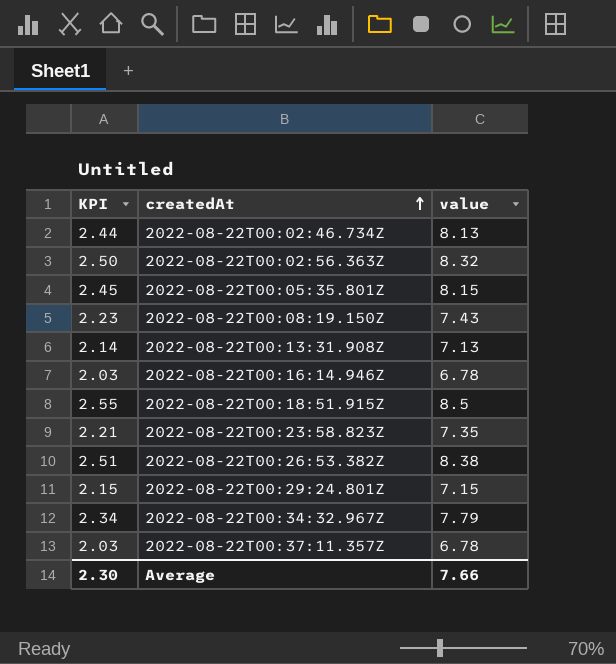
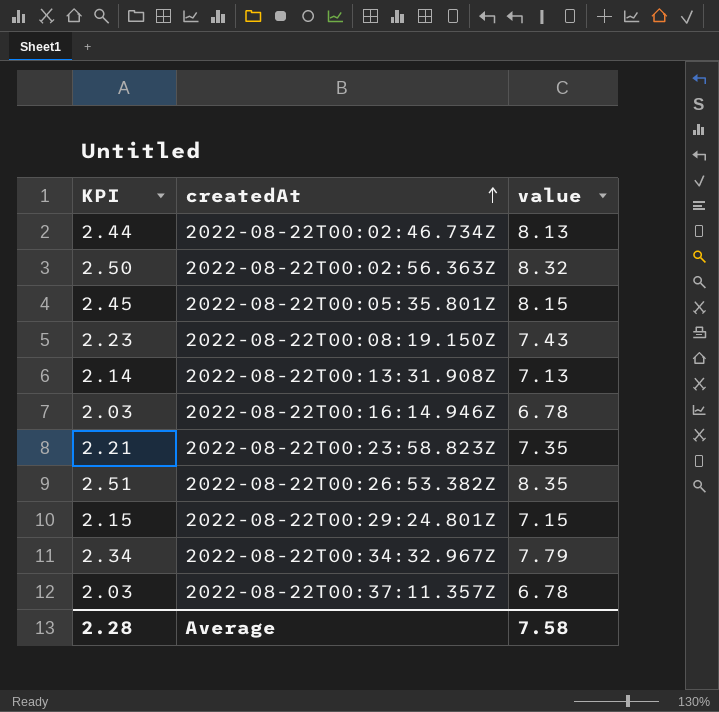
row 2022-08-22T00:18:51.915Z: 2.55 | 8.5 -> none
2022-08-22T00:26:53.382Z | value: 8.38 -> 8.35
Average | KPI: 2.30 -> 2.28
Average | value: 7.66 -> 7.58

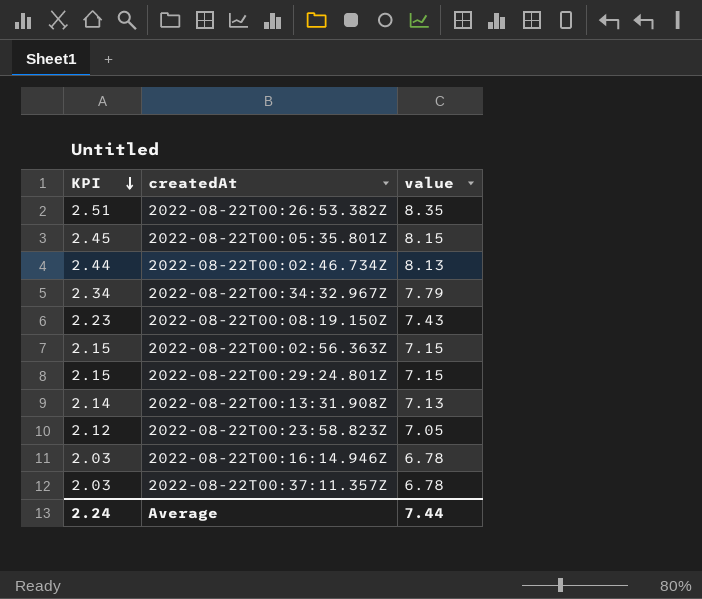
row order: createdAt ascending -> KPI descending
2022-08-22T00:02:56.363Z | KPI: 2.50 -> 2.15
2022-08-22T00:02:56.363Z | value: 8.32 -> 7.15
2022-08-22T00:23:58.823Z | KPI: 2.21 -> 2.12
2022-08-22T00:23:58.823Z | value: 7.35 -> 7.05
Average | KPI: 2.28 -> 2.24
Average | value: 7.58 -> 7.44

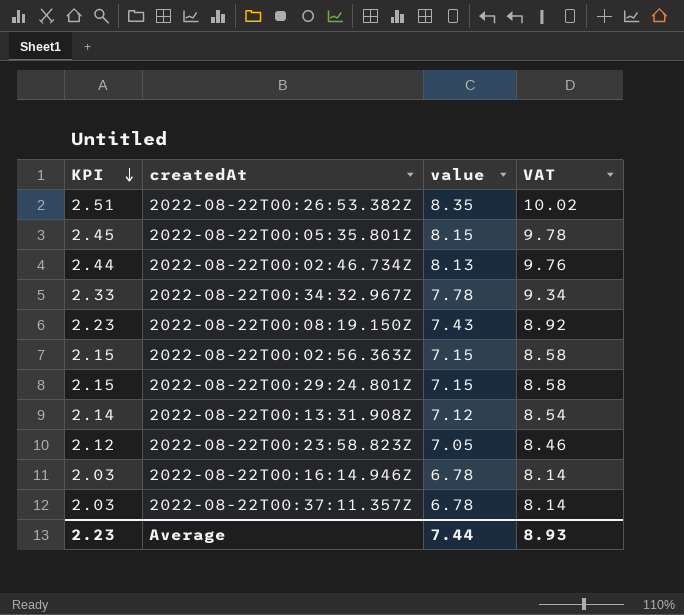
column VAT | formula: none -> [value] * 1.2
2022-08-22T00:34:32.967Z | KPI: 2.34 -> 2.33
2022-08-22T00:34:32.967Z | value: 7.79 -> 7.78
2022-08-22T00:13:31.908Z | value: 7.13 -> 7.12
Average | KPI: 2.24 -> 2.23

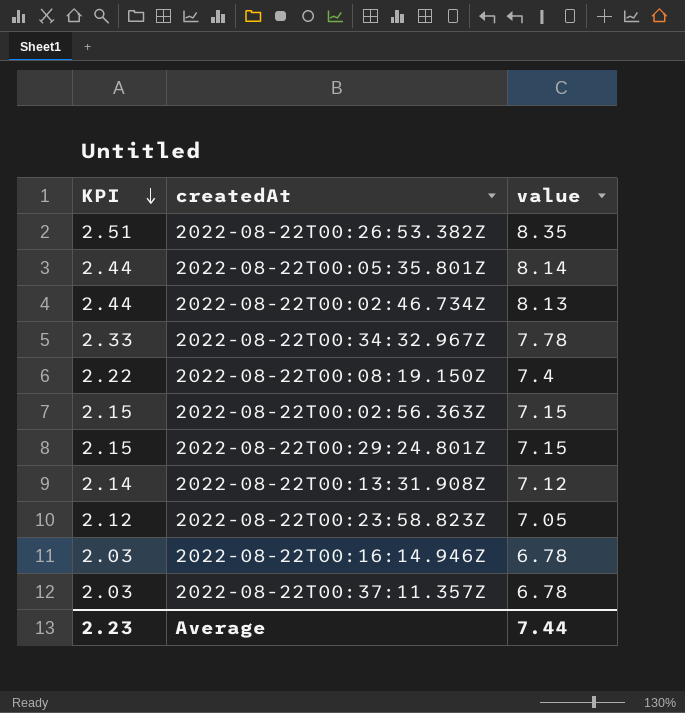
column VAT | formula: [value] * 1.2 -> none
2022-08-22T00:05:35.801Z | KPI: 2.45 -> 2.44
2022-08-22T00:05:35.801Z | value: 8.15 -> 8.14
2022-08-22T00:08:19.150Z | KPI: 2.23 -> 2.22
2022-08-22T00:08:19.150Z | value: 7.43 -> 7.4

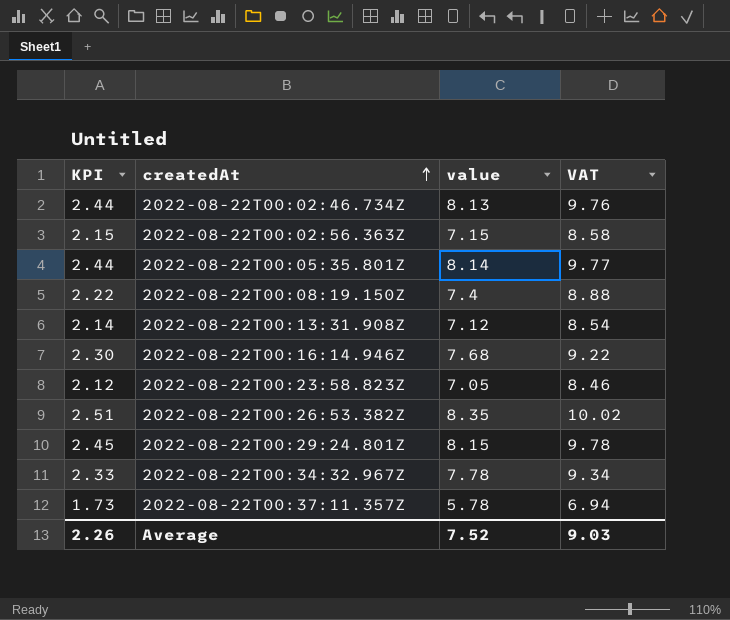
row order: KPI descending -> createdAt ascending
column VAT | formula: none -> [value] * 1.2
2022-08-22T00:16:14.946Z | KPI: 2.03 -> 2.30
2022-08-22T00:16:14.946Z | value: 6.78 -> 7.68
2022-08-22T00:29:24.801Z | KPI: 2.15 -> 2.45
2022-08-22T00:29:24.801Z | value: 7.15 -> 8.15
2022-08-22T00:37:11.357Z | KPI: 2.03 -> 1.73
2022-08-22T00:37:11.357Z | value: 6.78 -> 5.78
Average | KPI: 2.23 -> 2.26
Average | value: 7.44 -> 7.52

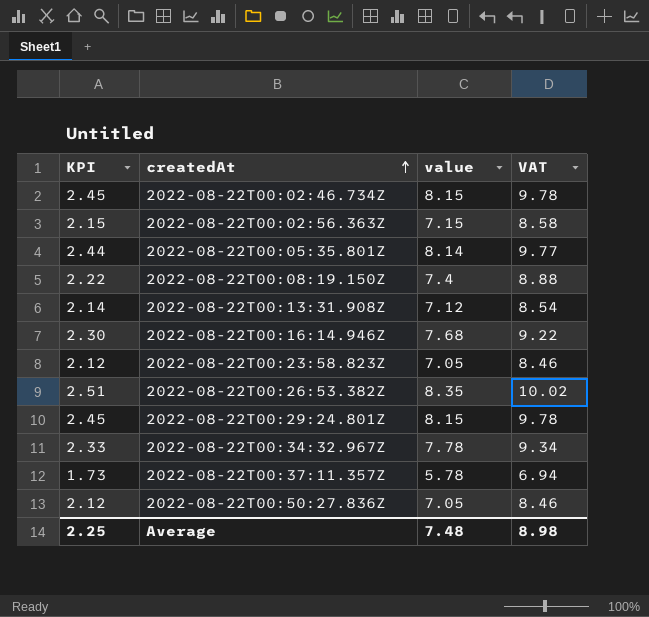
2022-08-22T00:02:46.734Z | KPI: 2.44 -> 2.45
2022-08-22T00:02:46.734Z | value: 8.13 -> 8.15
2022-08-22T00:02:46.734Z | VAT: 9.76 -> 9.78
row 2022-08-22T00:50:27.836Z: none -> 2.12 | 7.05 | 8.46
Average | KPI: 2.26 -> 2.25
Average | value: 7.52 -> 7.48
Average | VAT: 9.03 -> 8.98

